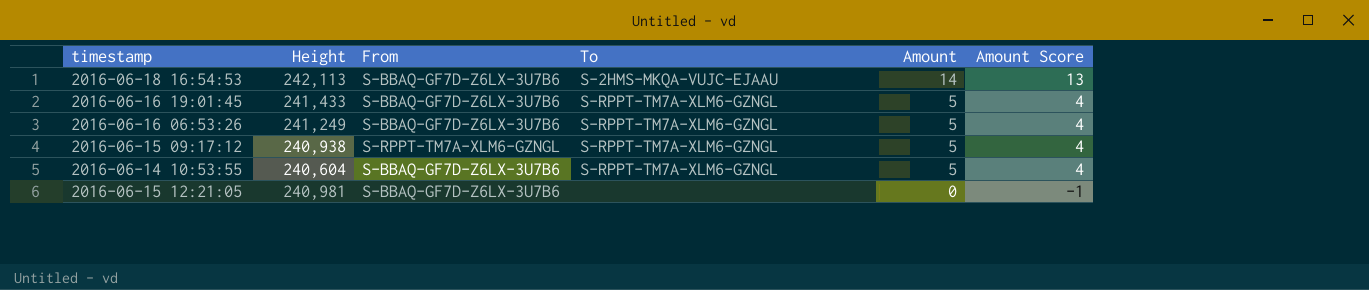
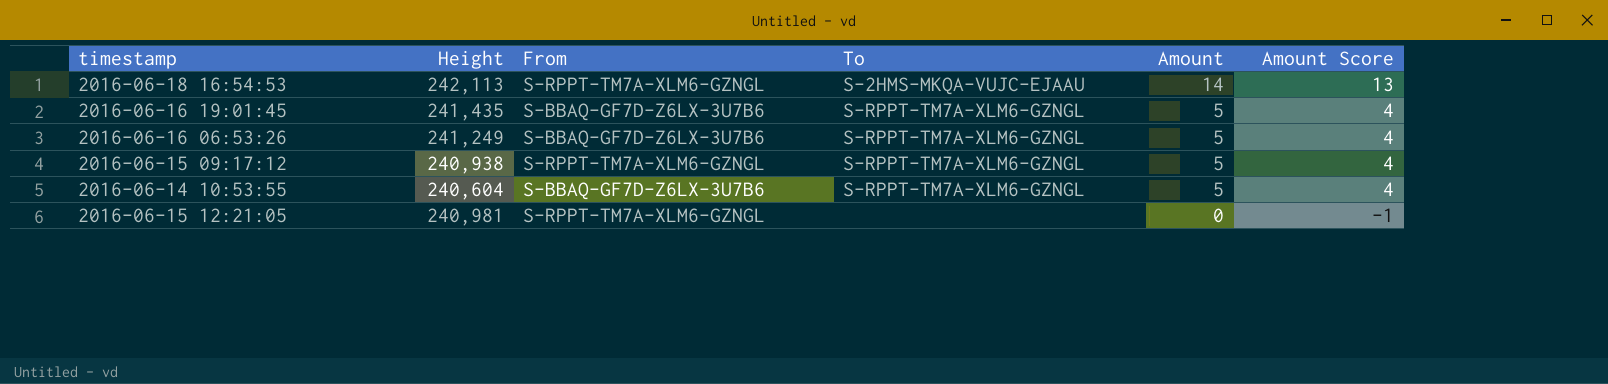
2016-06-18 16:54:53 | From: S-BBAQ-GF7D-Z6LX-3U7B6 -> S-RPPT-TM7A-XLM6-GZNGL
2016-06-16 19:01:45 | Height: 241,433 -> 241,435
2016-06-15 12:21:05 | From: S-BBAQ-GF7D-Z6LX-3U7B6 -> S-RPPT-TM7A-XLM6-GZNGL

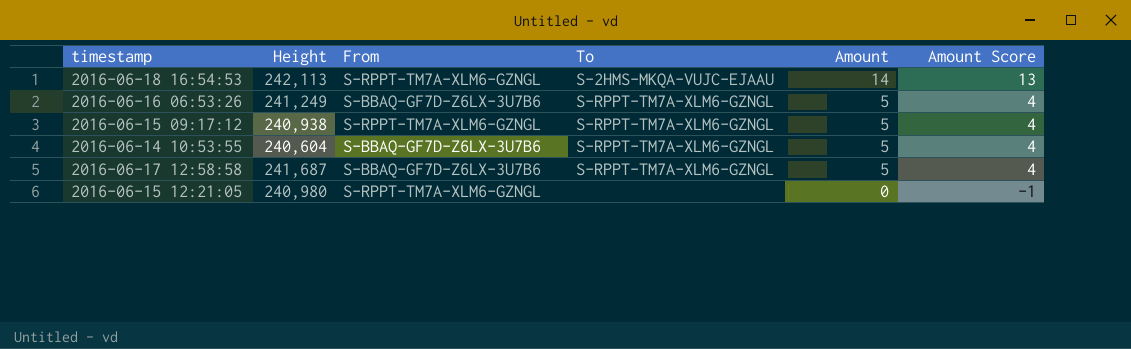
row 2016-06-16 19:01:45: 241,435 | S-BBAQ-GF7D-Z6LX-3U7B6 | S-RPPT-TM7A-XLM6-GZNGL | 5 | 4 -> none
row 2016-06-17 12:58:58: none -> 241,687 | S-BBAQ-GF7D-Z6LX-3U7B6 | S-RPPT-TM7A-XLM6-GZNGL | 5 | 4
2016-06-15 12:21:05 | Height: 240,981 -> 240,980

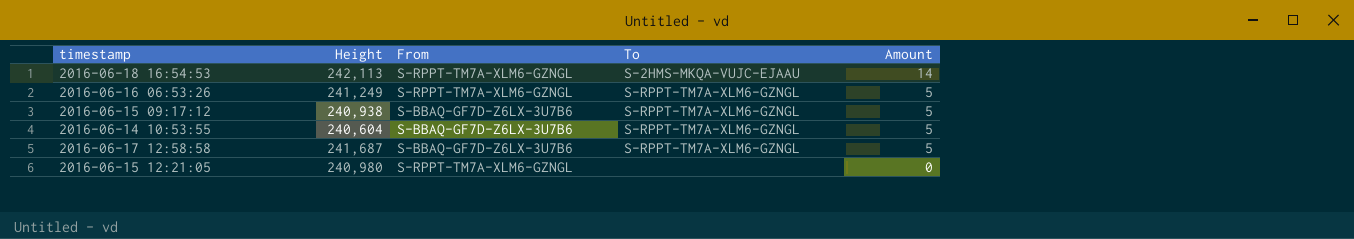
column Amount Score | formula: [Amount] - 1 -> none
2016-06-16 06:53:26 | From: S-BBAQ-GF7D-Z6LX-3U7B6 -> S-RPPT-TM7A-XLM6-GZNGL
2016-06-15 09:17:12 | From: S-RPPT-TM7A-XLM6-GZNGL -> S-BBAQ-GF7D-Z6LX-3U7B6

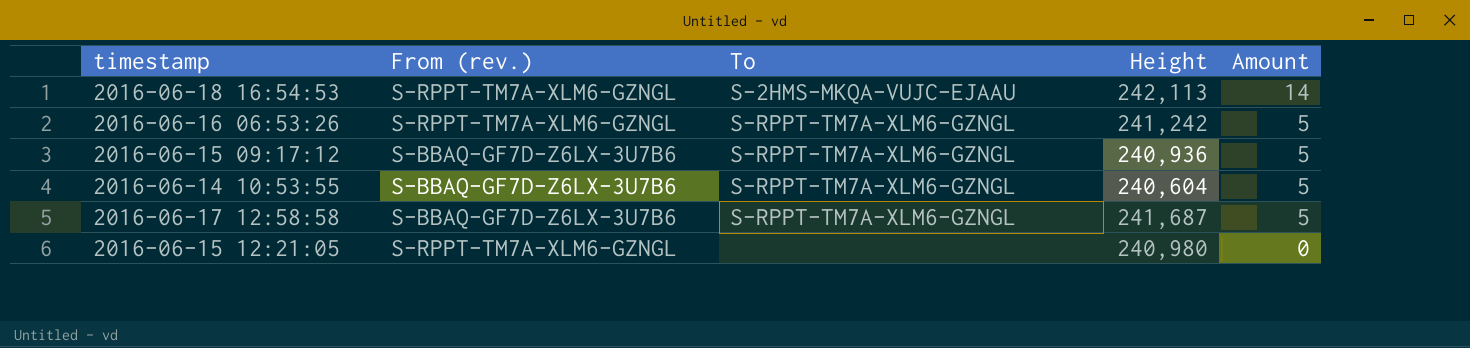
column name: From -> From (rev.)
column Height | position: 2 -> 4
2016-06-16 06:53:26 | Height: 241,249 -> 241,242
2016-06-15 09:17:12 | Height: 240,938 -> 240,936

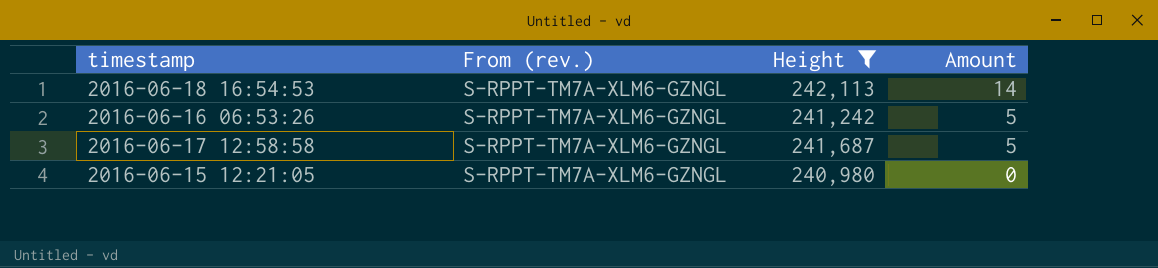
filter: none -> Height >= 240,980
column To | position: 3 -> none
2016-06-17 12:58:58 | From (rev.): S-BBAQ-GF7D-Z6LX-3U7B6 -> S-RPPT-TM7A-XLM6-GZNGL

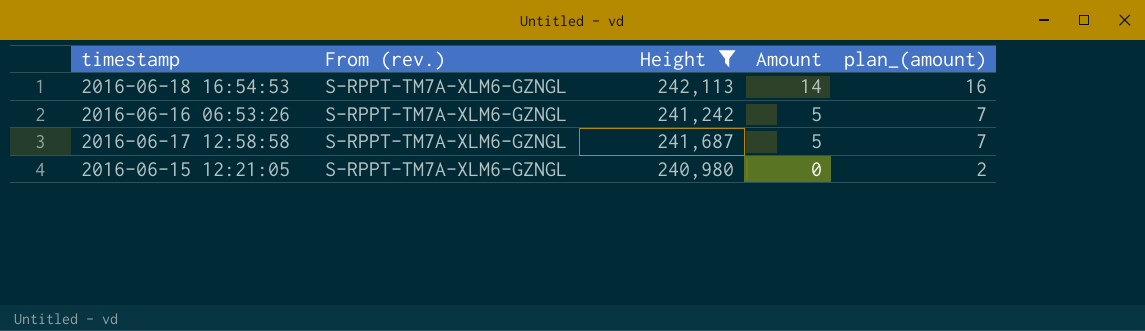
column plan_(amount) | formula: none -> [Amount] + 2

